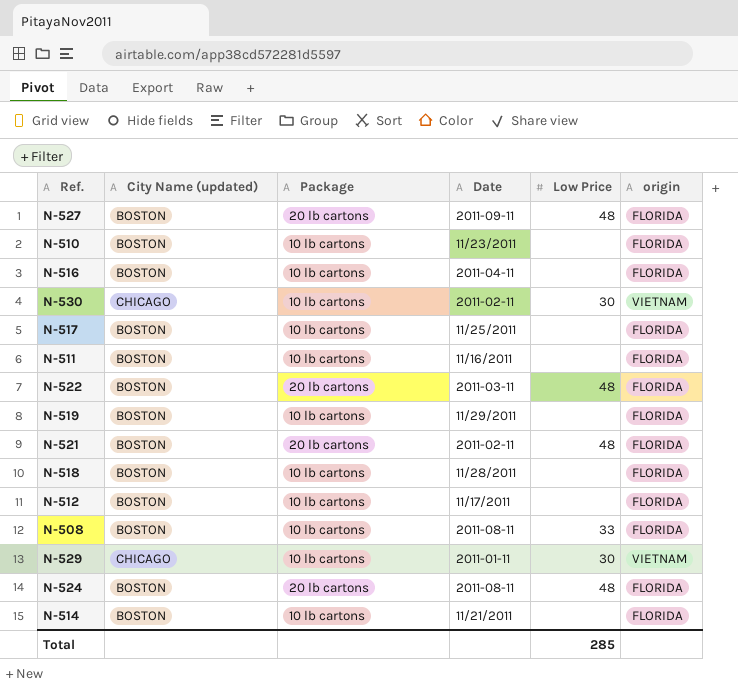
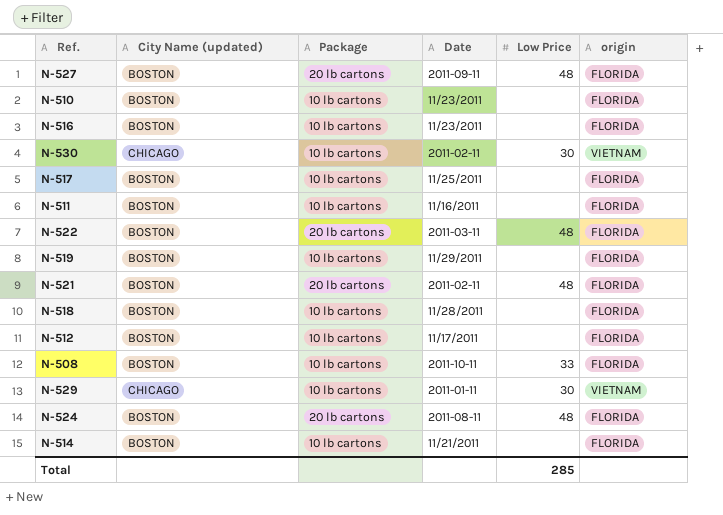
N-516 | Date: 2011-04-11 -> 11/23/2011
N-508 | Date: 2011-08-11 -> 2011-10-11

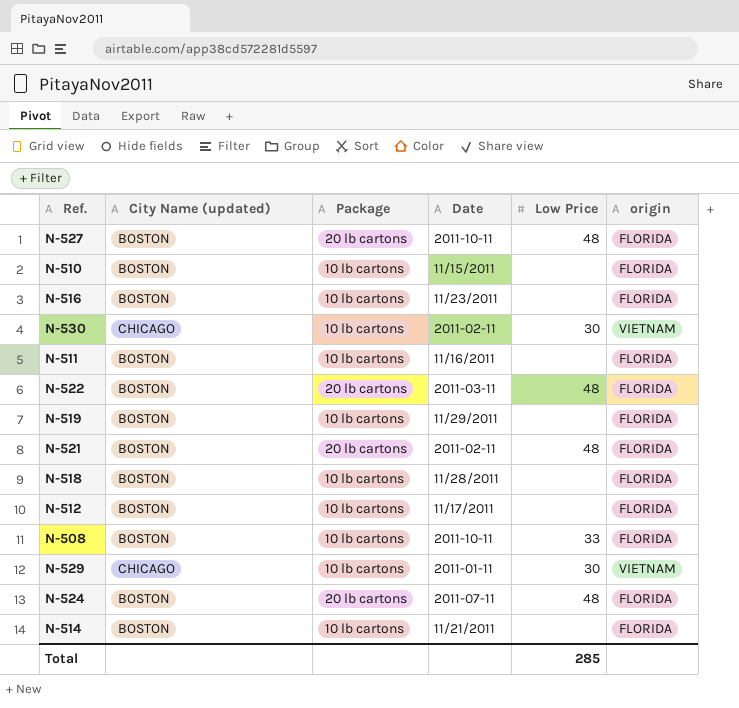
row N-517: BOSTON | 10 lb cartons | 11/25/2011 | none | FLORIDA -> none
N-527 | Date: 2011-09-11 -> 2011-10-11
N-510 | Date: 11/23/2011 -> 11/15/2011
N-524 | Date: 2011-08-11 -> 2011-07-11

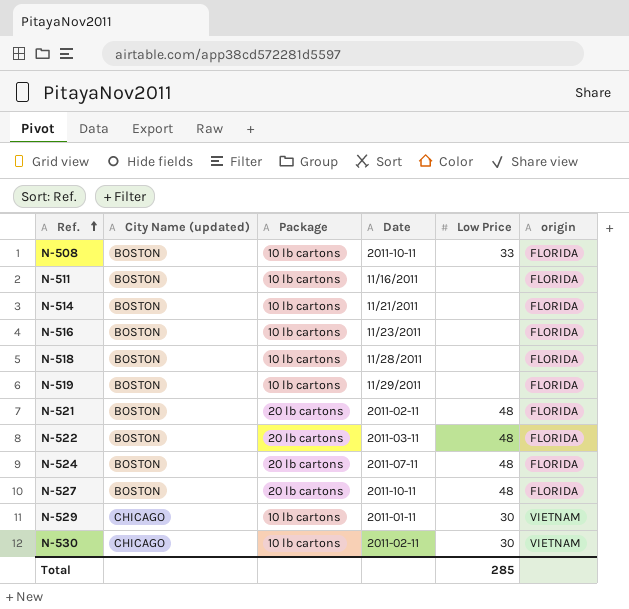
row order: none -> Ref. ascending
row N-510: BOSTON | 10 lb cartons | 11/15/2011 | none | FLORIDA -> none
row N-512: BOSTON | 10 lb cartons | 11/17/2011 | none | FLORIDA -> none

